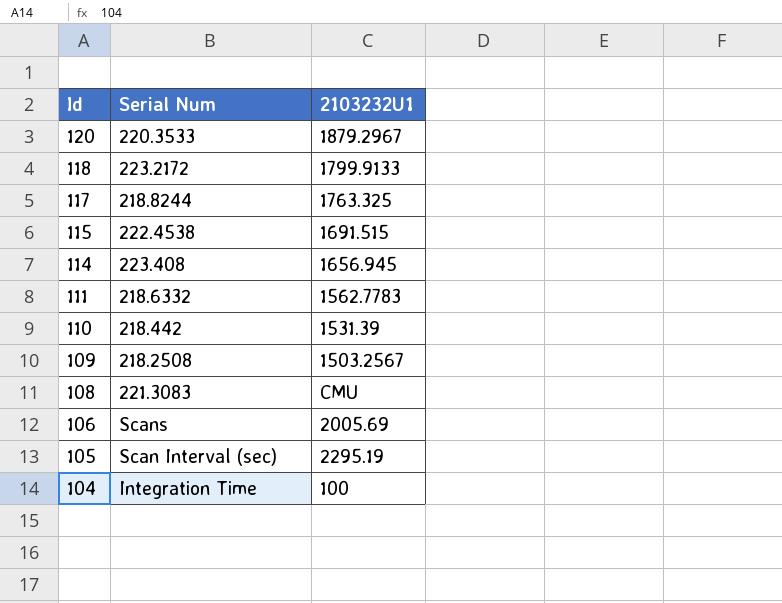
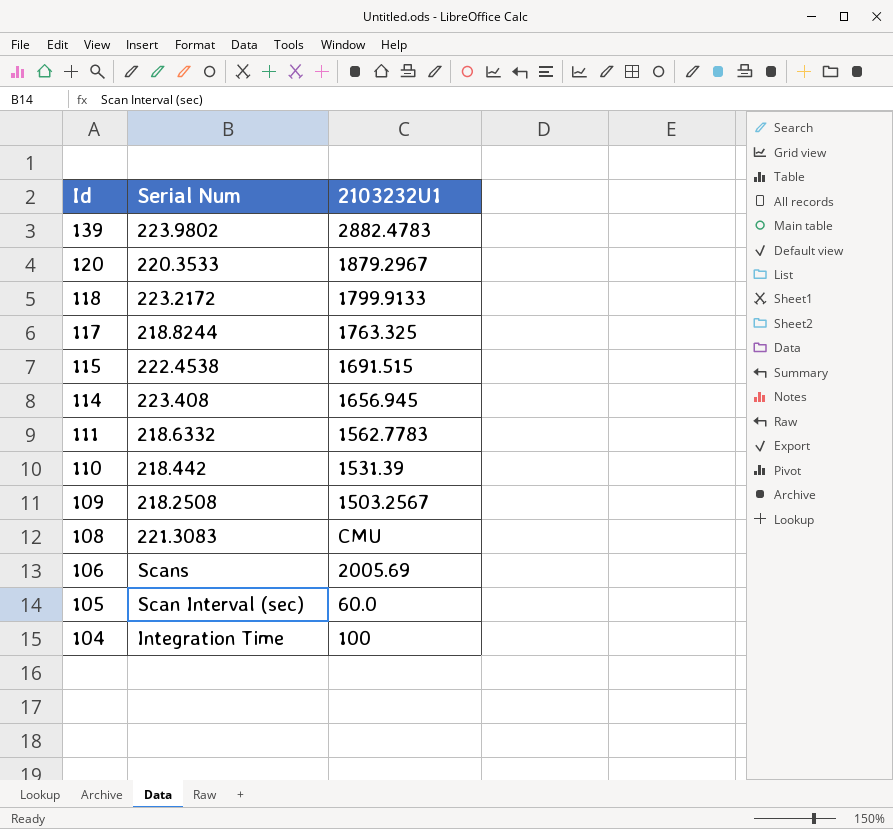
row 139: none -> 223.9802 | 2882.4783
105 | 2103232U1: 2295.19 -> 60.0

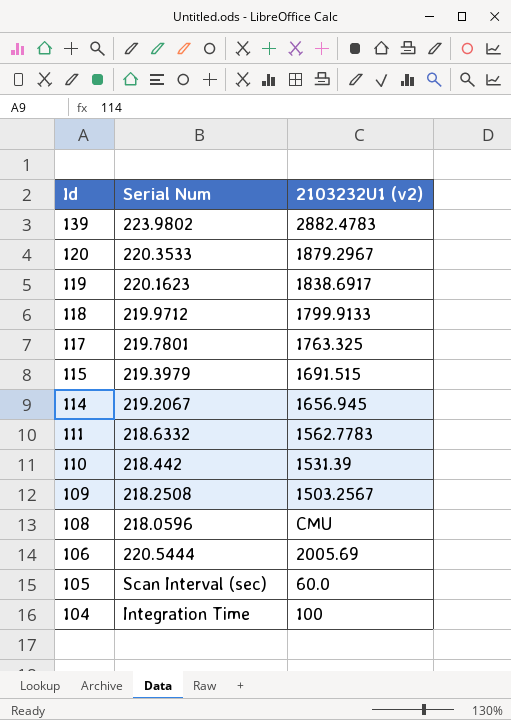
column name: 2103232U1 -> 2103232U1 (v2)
row 119: none -> 220.1623 | 1838.6917
118 | Serial Num: 223.2172 -> 219.9712
117 | Serial Num: 218.8244 -> 219.7801
115 | Serial Num: 222.4538 -> 219.3979
114 | Serial Num: 223.408 -> 219.2067
108 | Serial Num: 221.3083 -> 218.0596
106 | Serial Num: Scans -> 220.5444

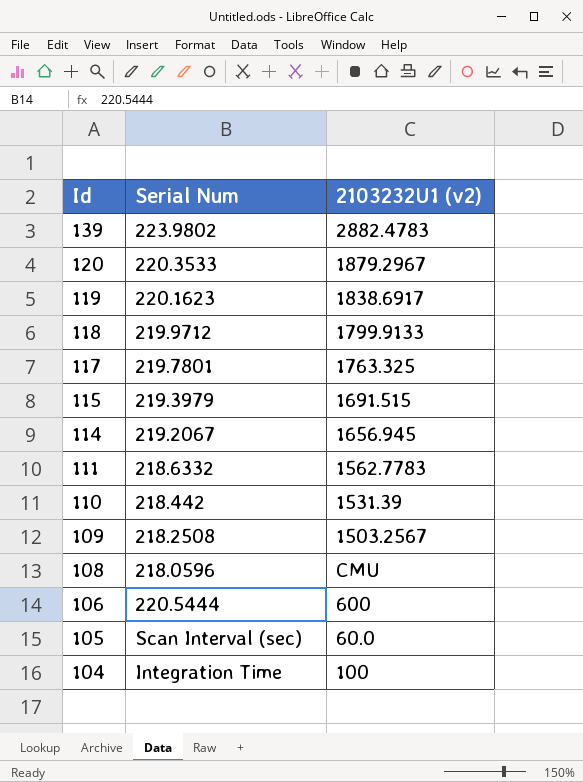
106 | 2103232U1 (v2): 2005.69 -> 600

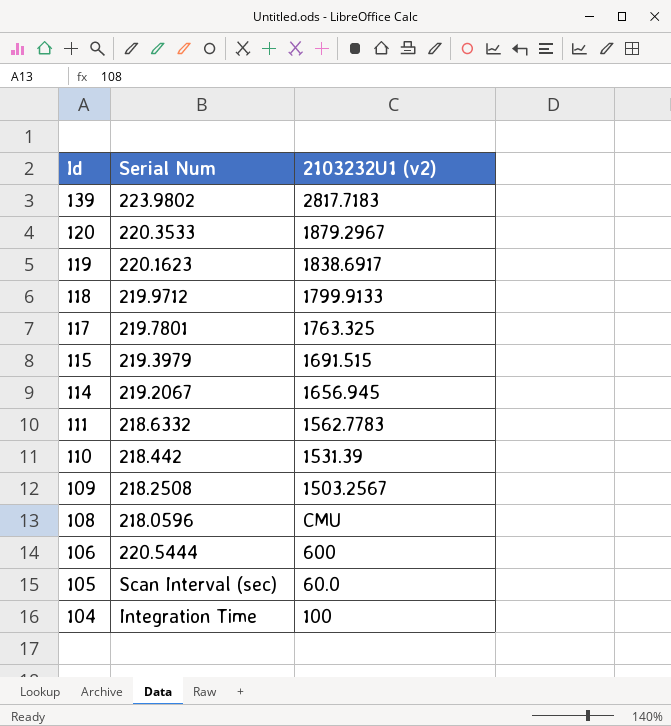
139 | 2103232U1 (v2): 2882.4783 -> 2817.7183

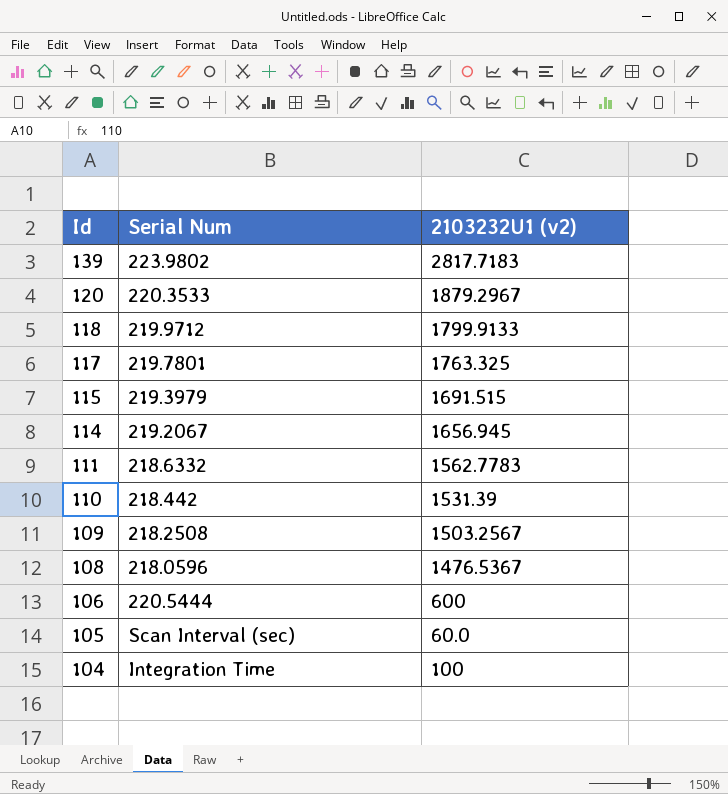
row 119: 220.1623 | 1838.6917 -> none
108 | 2103232U1 (v2): CMU -> 1476.5367

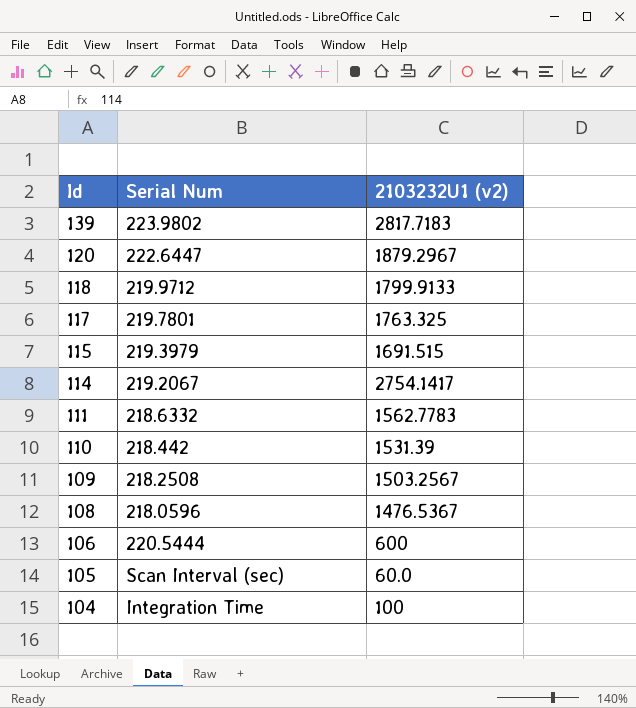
120 | Serial Num: 220.3533 -> 222.6447
114 | 2103232U1 (v2): 1656.945 -> 2754.1417

